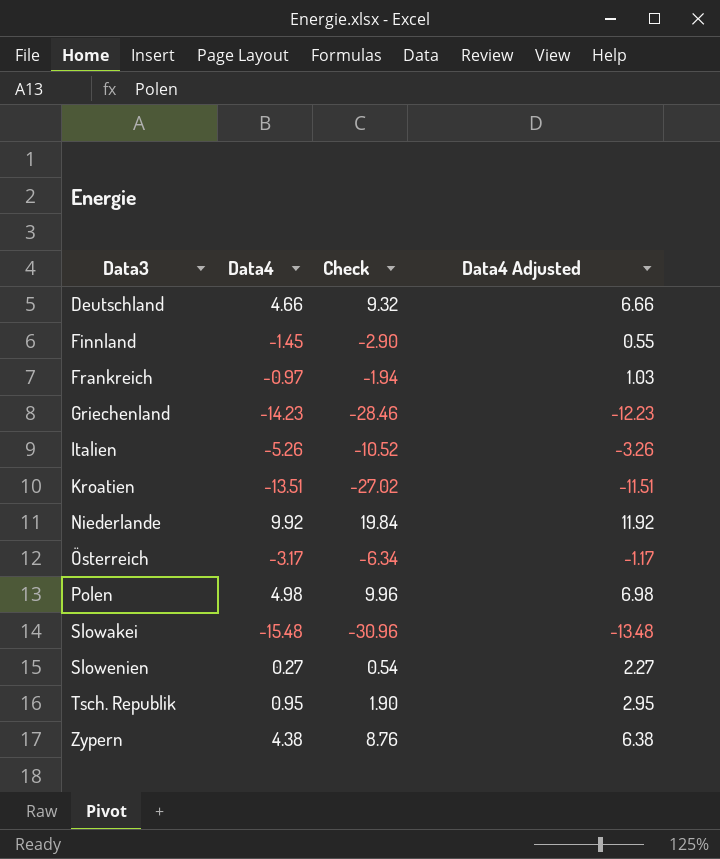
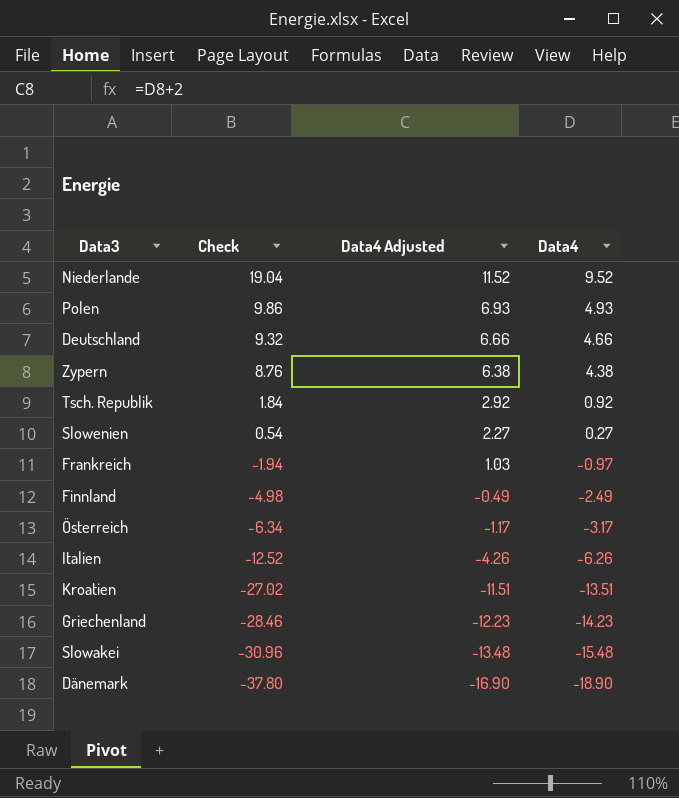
row order: Data3 ascending -> Check descending
column Data4 | position: 2 -> 4
Niederlande | Check: 19.84 -> 19.04
Niederlande | Data4 Adjusted: 11.92 -> 11.52
Niederlande | Data4: 9.92 -> 9.52
Polen | Check: 9.96 -> 9.86
Polen | Data4 Adjusted: 6.98 -> 6.93
Polen | Data4: 4.98 -> 4.93
Tsch. Republik | Check: 1.90 -> 1.84
Tsch. Republik | Data4 Adjusted: 2.95 -> 2.92
Tsch. Republik | Data4: 0.95 -> 0.92
Finnland | Check: -2.90 -> -4.98
Finnland | Data4 Adjusted: 0.55 -> -0.49
Finnland | Data4: -1.45 -> -2.49
Italien | Check: -10.52 -> -12.52
Italien | Data4 Adjusted: -3.26 -> -4.26
Italien | Data4: -5.26 -> -6.26
row Dänemark: none -> -37.80 | -16.90 | -18.90

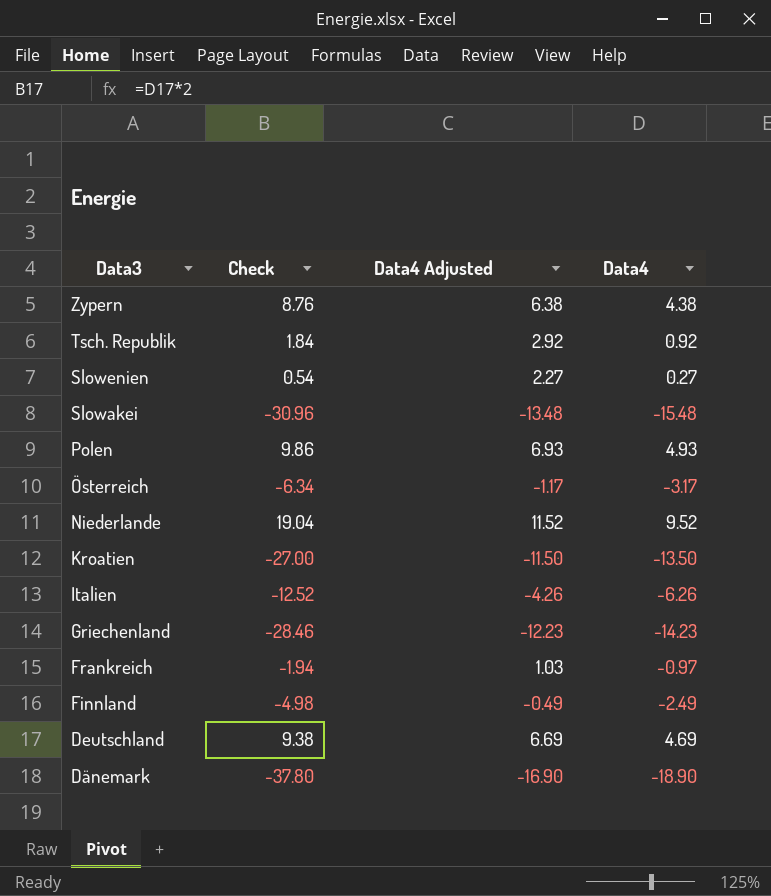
row order: Check descending -> Data3 descending
Kroatien | Check: -27.02 -> -27.00
Kroatien | Data4 Adjusted: -11.51 -> -11.50
Kroatien | Data4: -13.51 -> -13.50
Deutschland | Check: 9.32 -> 9.38
Deutschland | Data4 Adjusted: 6.66 -> 6.69
Deutschland | Data4: 4.66 -> 4.69

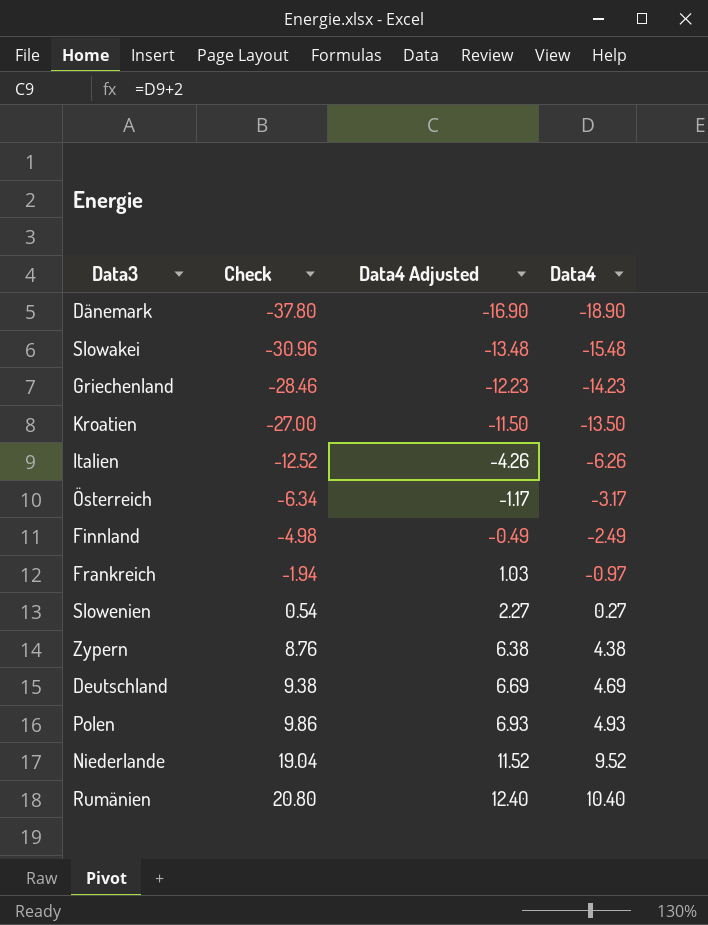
row order: Data3 descending -> Check ascending
row Tsch. Republik: 1.84 | 2.92 | 0.92 -> none
row Rumänien: none -> 20.80 | 12.40 | 10.40

